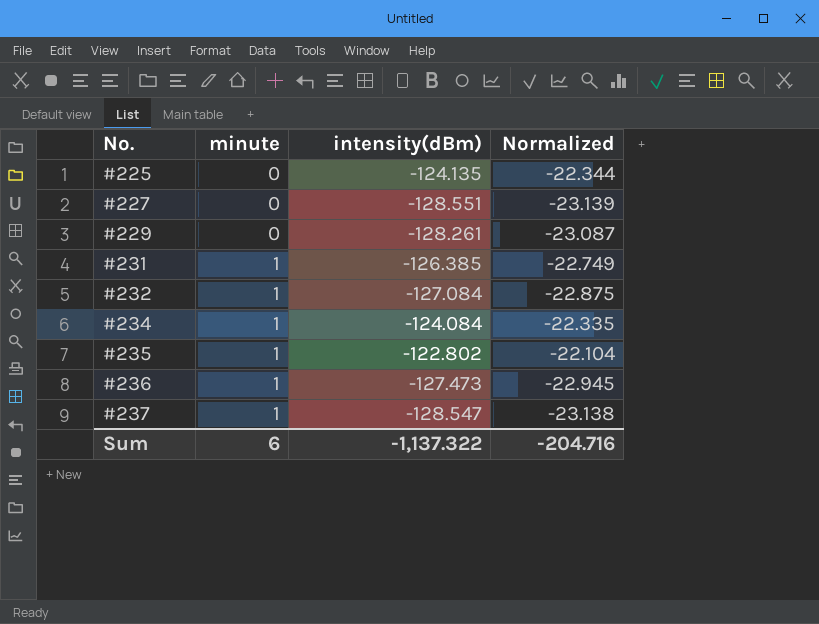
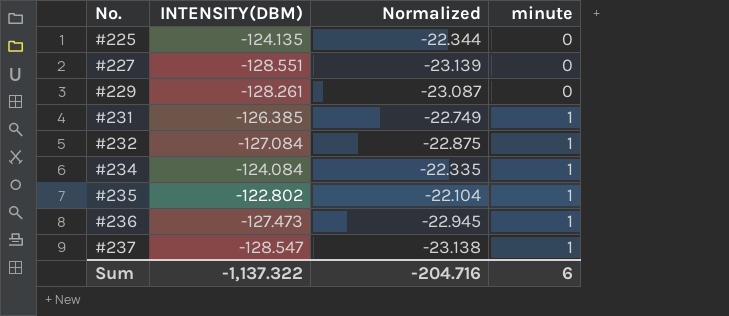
column name: intensity(dBm) -> INTENSITY(DBM)
column minute | position: 2 -> 4

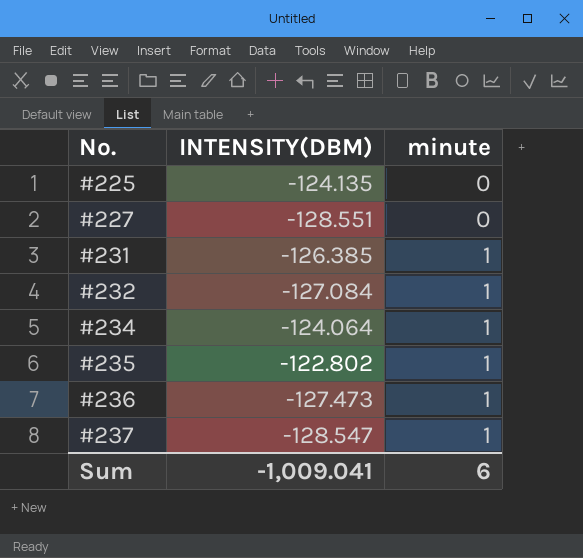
column Normalized | formula: [INTENSITY(DBM)] * 0.18 -> none
row #229: -128.261 | -23.087 | 0 -> none
#234 | INTENSITY(DBM): -124.084 -> -124.064
Sum | INTENSITY(DBM): -1,137.322 -> -1,009.041

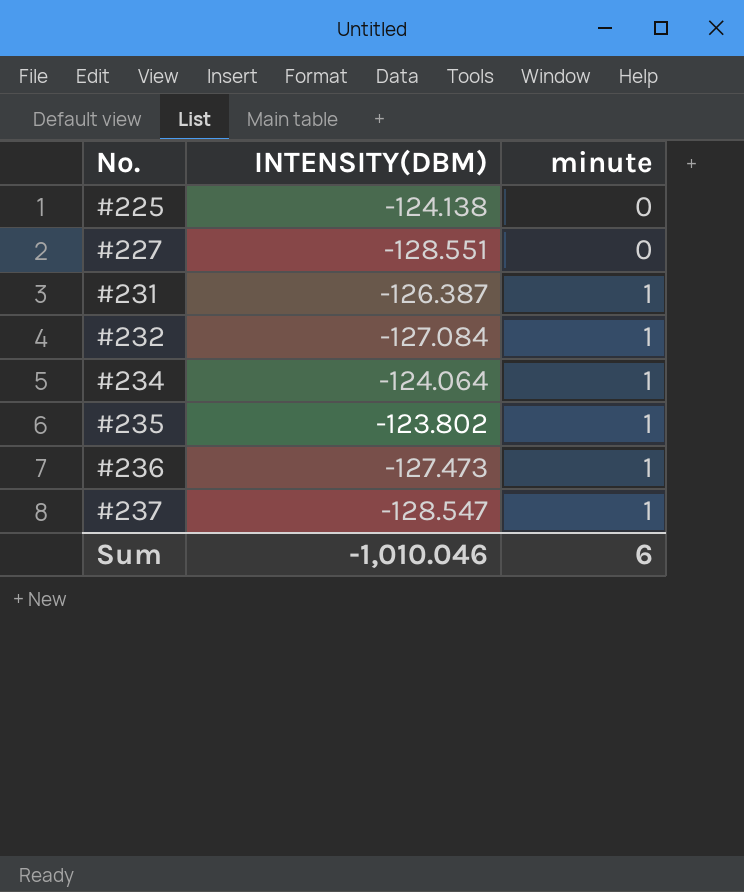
#225 | INTENSITY(DBM): -124.135 -> -124.138
#231 | INTENSITY(DBM): -126.385 -> -126.387
#235 | INTENSITY(DBM): -122.802 -> -123.802
Sum | INTENSITY(DBM): -1,009.041 -> -1,010.046

